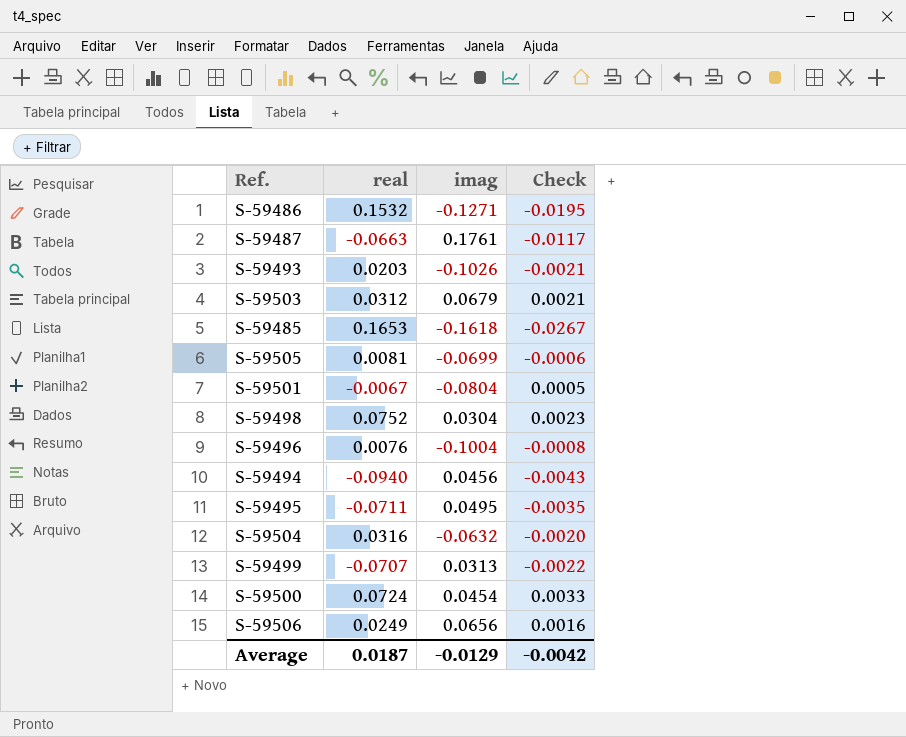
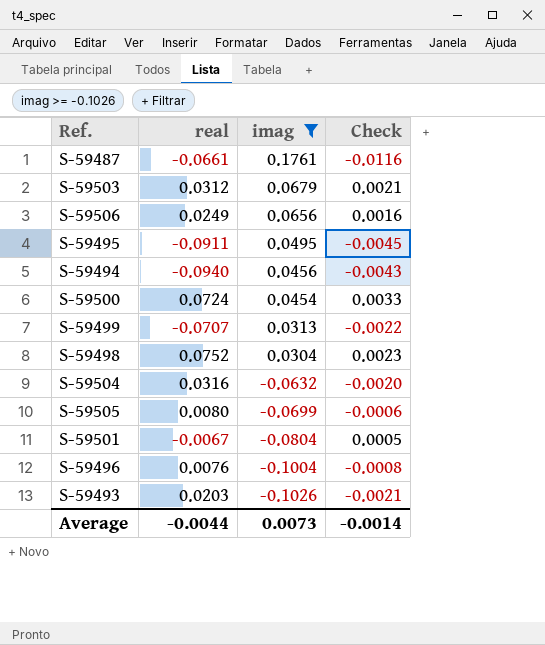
filter: none -> imag >= -0.1026
row order: none -> imag descending
S-59487 | real: -0.0663 -> -0.0661
S-59487 | Check: -0.0117 -> -0.0116
S-59495 | real: -0.0711 -> -0.0911
S-59495 | Check: -0.0035 -> -0.0045
S-59505 | real: 0.0081 -> 0.0080
Average | real: 0.0187 -> -0.0044
Average | imag: -0.0129 -> 0.0073
Average | Check: -0.0042 -> -0.0014

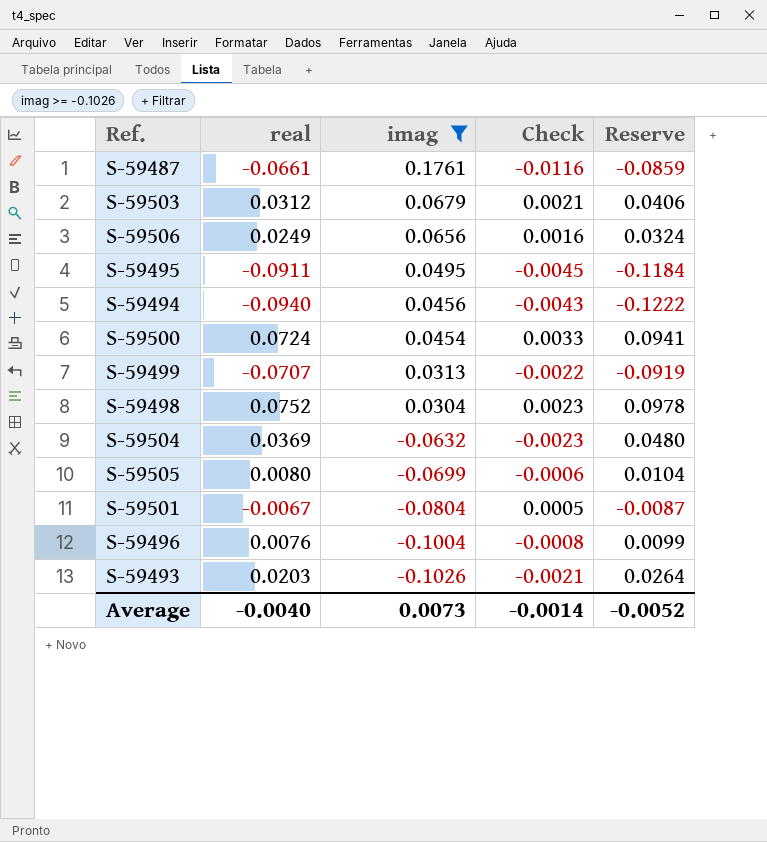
column Reserve | formula: none -> [real] * 1.3
S-59504 | real: 0.0316 -> 0.0369
S-59504 | Check: -0.0020 -> -0.0023
Average | real: -0.0044 -> -0.0040

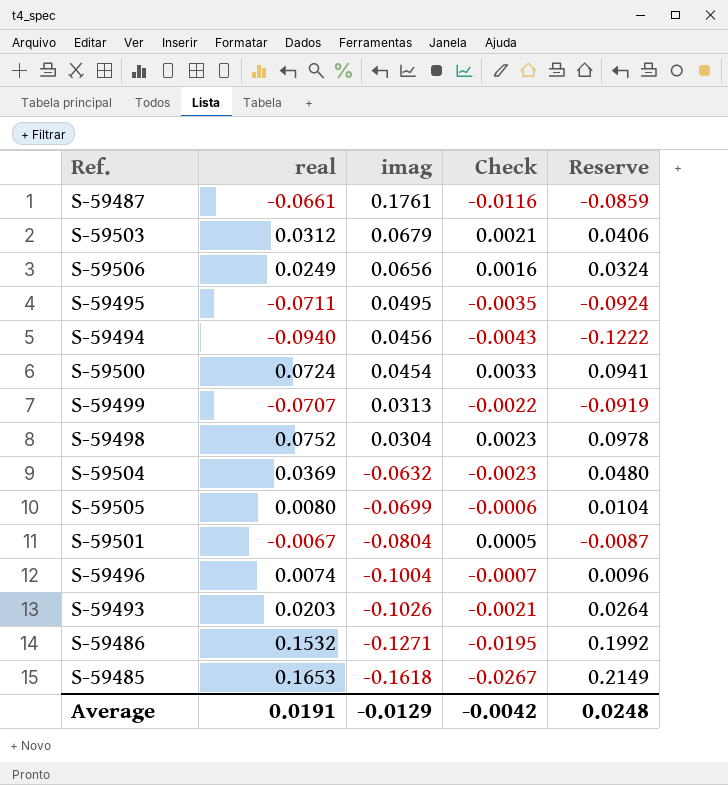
filter: imag >= -0.1026 -> none
S-59495 | real: -0.0911 -> -0.0711
S-59495 | Check: -0.0045 -> -0.0035
S-59495 | Reserve: -0.1184 -> -0.0924
S-59496 | real: 0.0076 -> 0.0074
S-59496 | Check: -0.0008 -> -0.0007
S-59496 | Reserve: 0.0099 -> 0.0096
Average | real: -0.0040 -> 0.0191
Average | imag: 0.0073 -> -0.0129
Average | Check: -0.0014 -> -0.0042
Average | Reserve: -0.0052 -> 0.0248

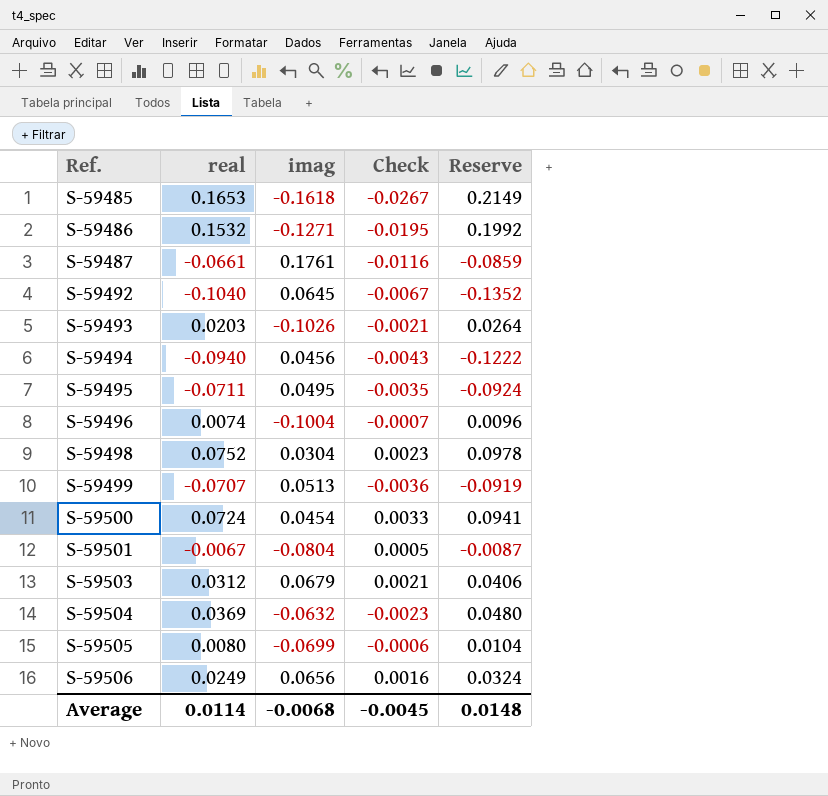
row order: imag descending -> Ref. ascending
row S-59492: none -> -0.1040 | 0.0645 | -0.0067 | -0.1352
S-59499 | imag: 0.0313 -> 0.0513
S-59499 | Check: -0.0022 -> -0.0036
Average | real: 0.0191 -> 0.0114
Average | imag: -0.0129 -> -0.0068
Average | Check: -0.0042 -> -0.0045
Average | Reserve: 0.0248 -> 0.0148

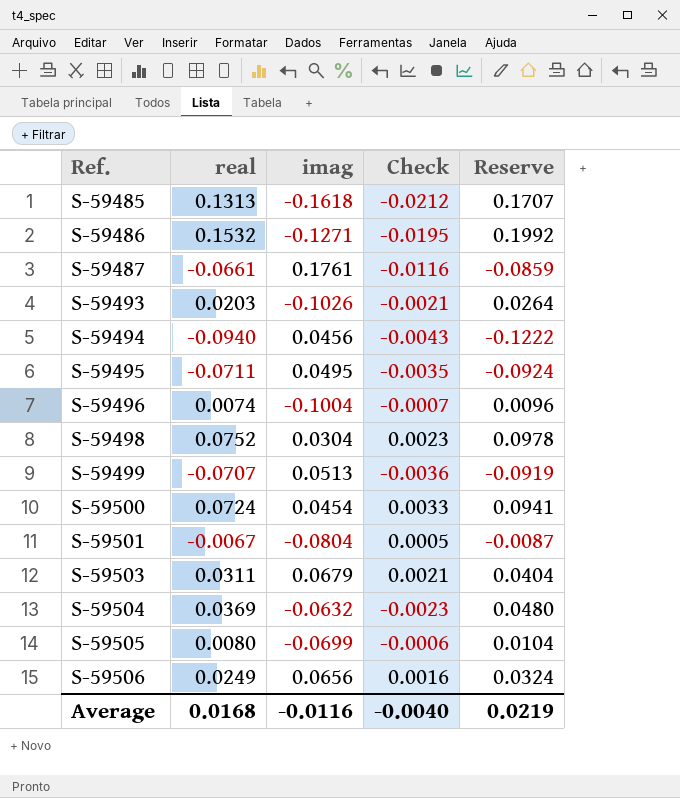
row S-59492: -0.1040 | 0.0645 | -0.0067 | -0.1352 -> none
S-59485 | real: 0.1653 -> 0.1313
S-59485 | Check: -0.0267 -> -0.0212
S-59485 | Reserve: 0.2149 -> 0.1707
S-59503 | real: 0.0312 -> 0.0311
S-59503 | Reserve: 0.0406 -> 0.0404
Average | real: 0.0114 -> 0.0168
Average | imag: -0.0068 -> -0.0116
Average | Check: -0.0045 -> -0.0040
Average | Reserve: 0.0148 -> 0.0219

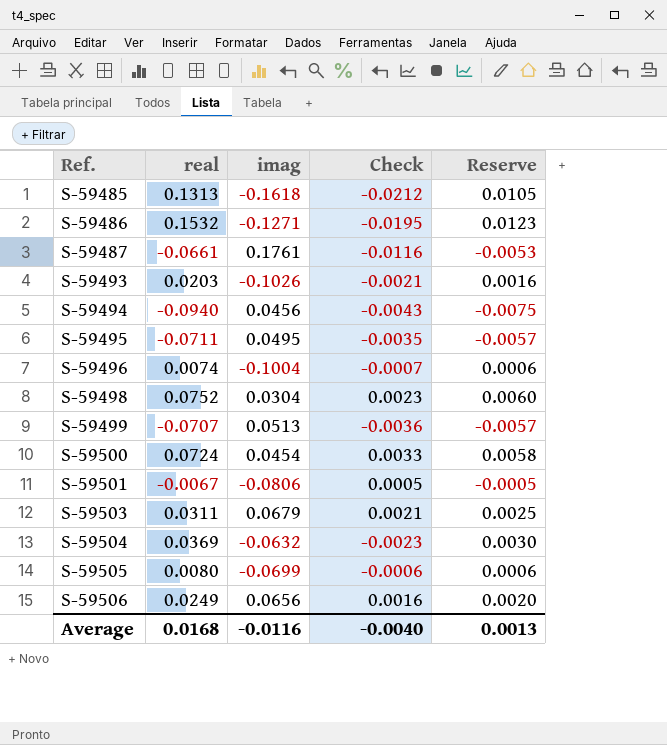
column Reserve | formula: [real] * 1.3 -> [real] * 0.08
S-59501 | imag: -0.0804 -> -0.0806
Average | Reserve: 0.0219 -> 0.0013

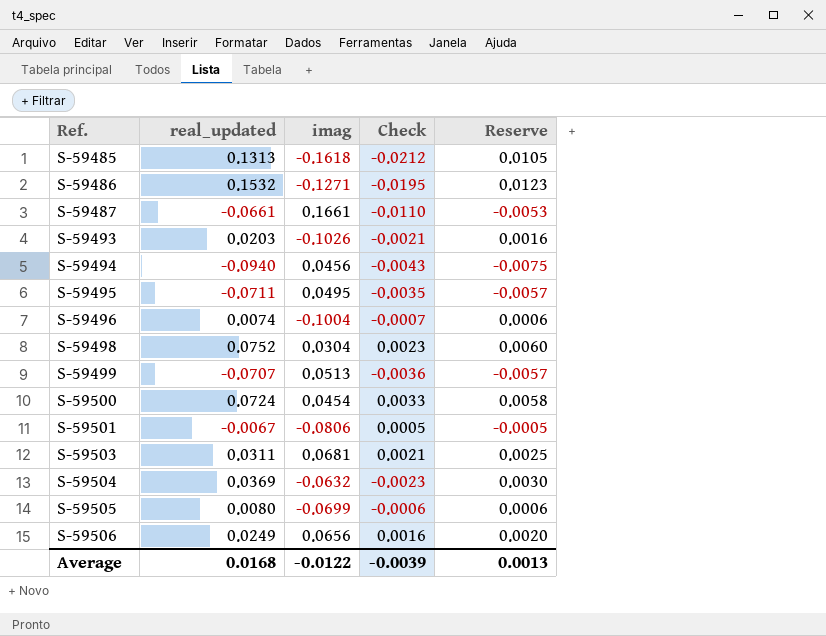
column name: real -> real_updated
S-59487 | imag: 0.1761 -> 0.1661
S-59487 | Check: -0.0116 -> -0.0110
S-59503 | imag: 0.0679 -> 0.0681
Average | imag: -0.0116 -> -0.0122
Average | Check: -0.0040 -> -0.0039

